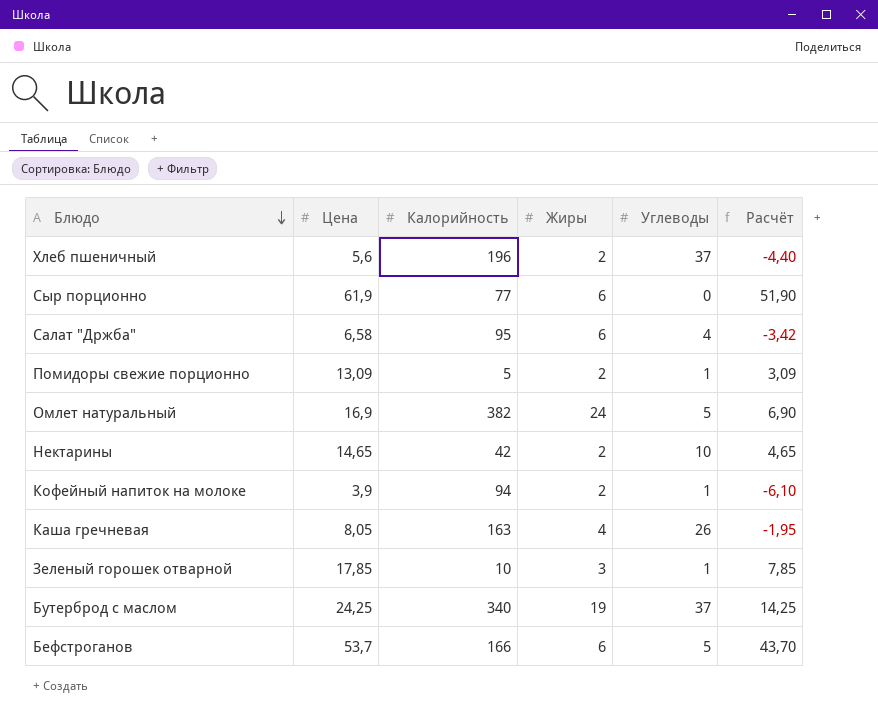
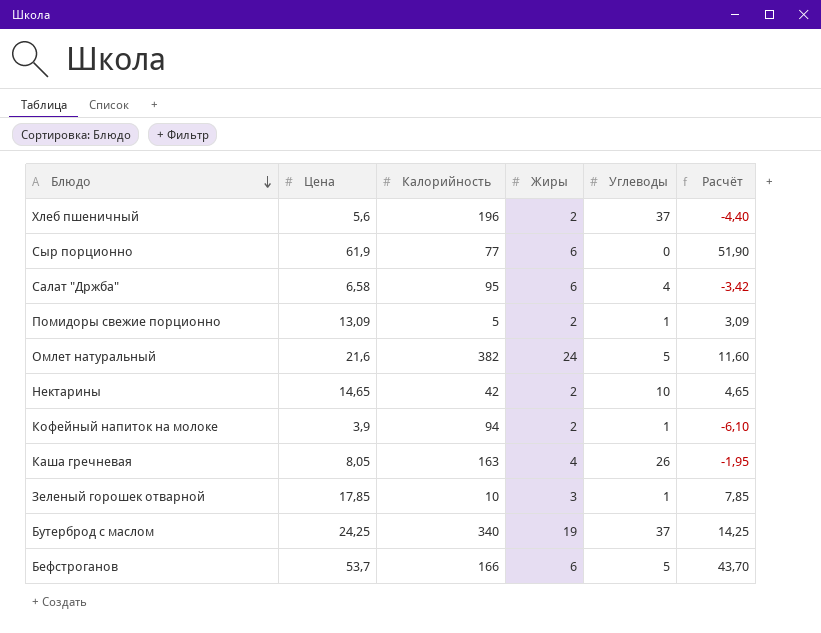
Омлет натуральный | Цена: 16,9 -> 21,6
Омлет натуральный | Расчёт: 6,90 -> 11,60

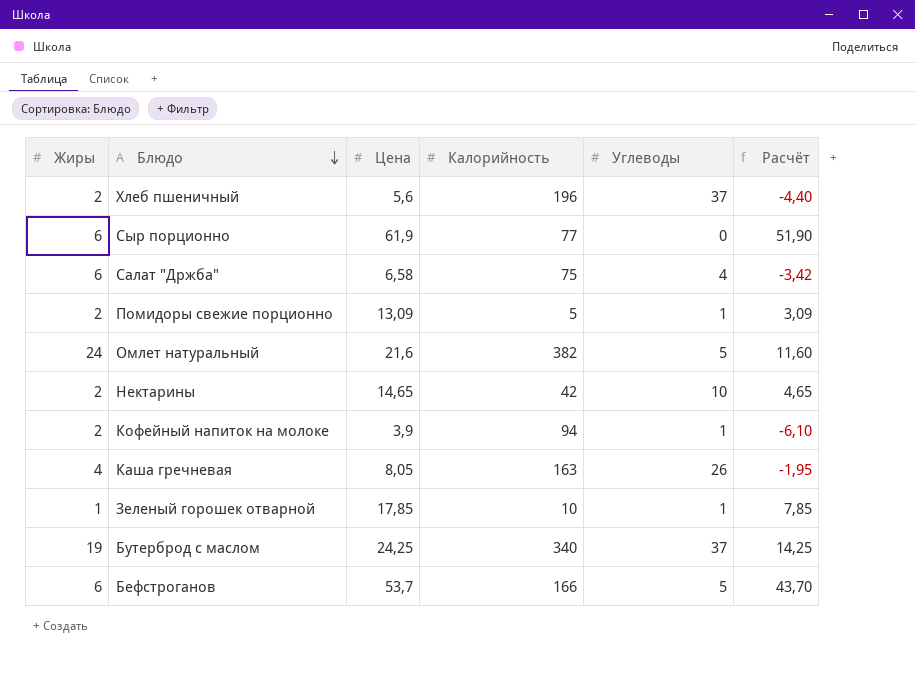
column Жиры | position: 4 -> 1
Салат "Држба" | Калорийность: 95 -> 75
Зеленый горошек отварной | Жиры: 3 -> 1

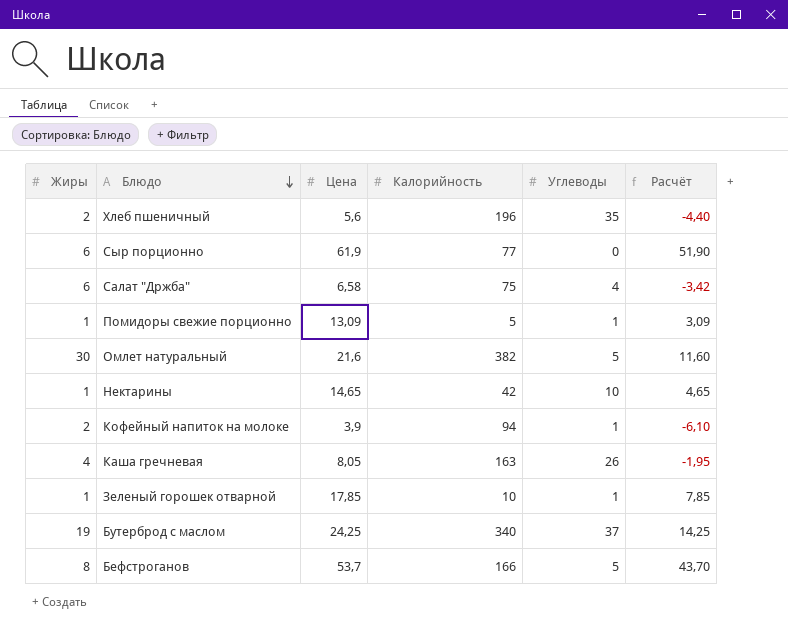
Хлеб пшеничный | Углеводы: 37 -> 35
Помидоры свежие порционно | Жиры: 2 -> 1
Омлет натуральный | Жиры: 24 -> 30
Нектарины | Жиры: 2 -> 1
Бефстроганов | Жиры: 6 -> 8

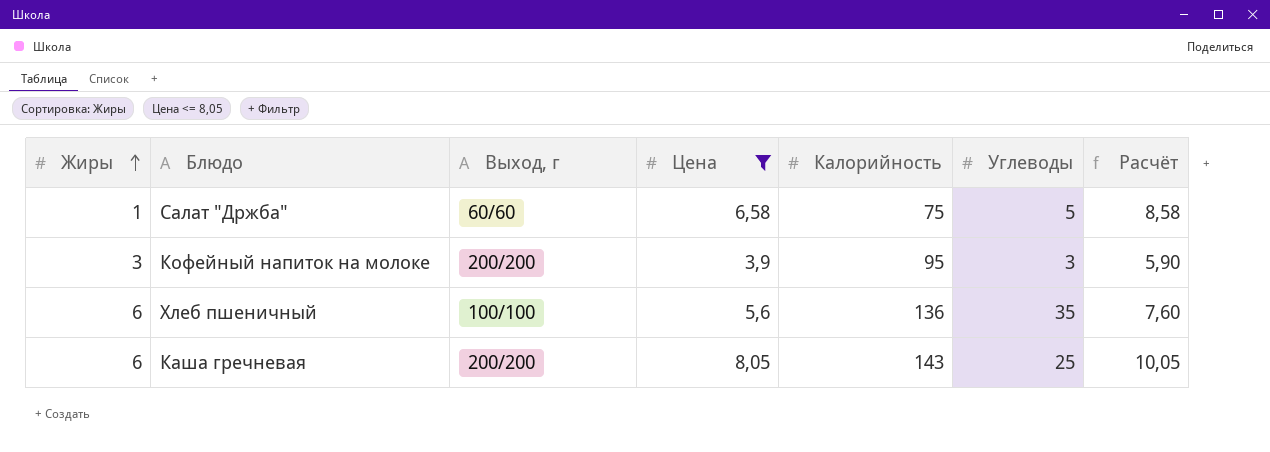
filter: none -> Цена <= 8,05
row order: Блюдо descending -> Жиры ascending
column Выход, г | position: none -> 3
column Расчёт | formula: [Цена] - 10 -> [Цена] + 2
Салат "Држба" | Жиры: 6 -> 1
Салат "Држба" | Углеводы: 4 -> 5
Кофейный напиток на молоке | Жиры: 2 -> 3
Кофейный напиток на молоке | Калорийность: 94 -> 95
Кофейный напиток на молоке | Углеводы: 1 -> 3
Хлеб пшеничный | Жиры: 2 -> 6
Хлеб пшеничный | Калорийность: 196 -> 136
Каша гречневая | Жиры: 4 -> 6
Каша гречневая | Калорийность: 163 -> 143
Каша гречневая | Углеводы: 26 -> 25

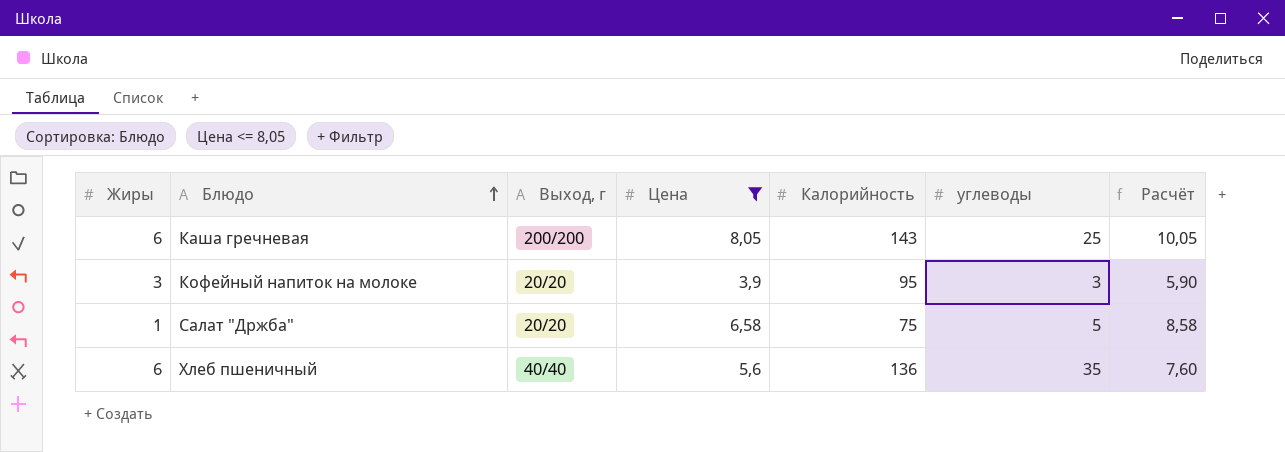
row order: Жиры ascending -> Блюдо ascending
column name: Углеводы -> углеводы
Кофейный напиток на молоке | Выход, г: 200/200 -> 20/20
Салат "Држба" | Выход, г: 60/60 -> 20/20
Хлеб пшеничный | Выход, г: 100/100 -> 40/40

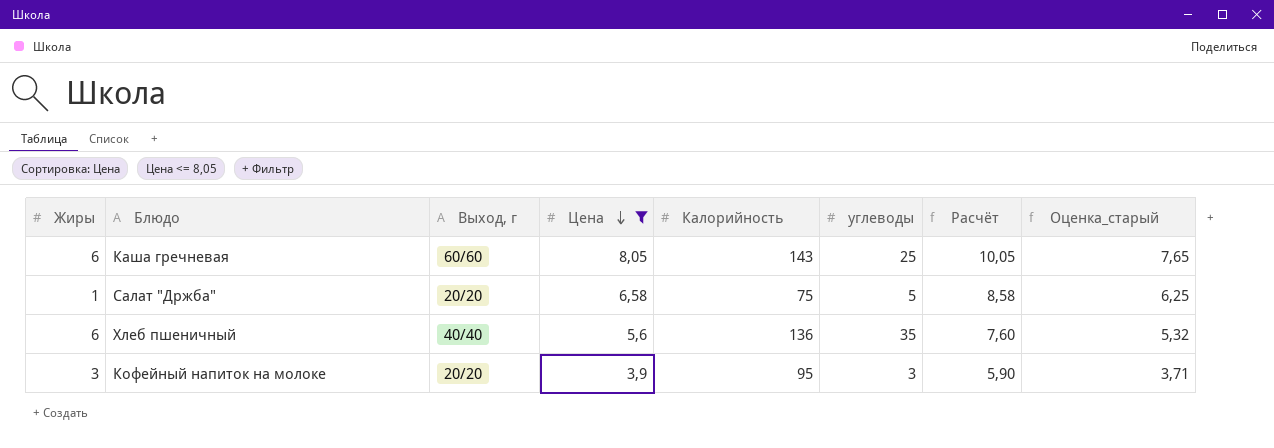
row order: Блюдо ascending -> Цена descending
column Оценка_старый | formula: none -> [Цена] * 0,95
Каша гречневая | Выход, г: 200/200 -> 60/60

